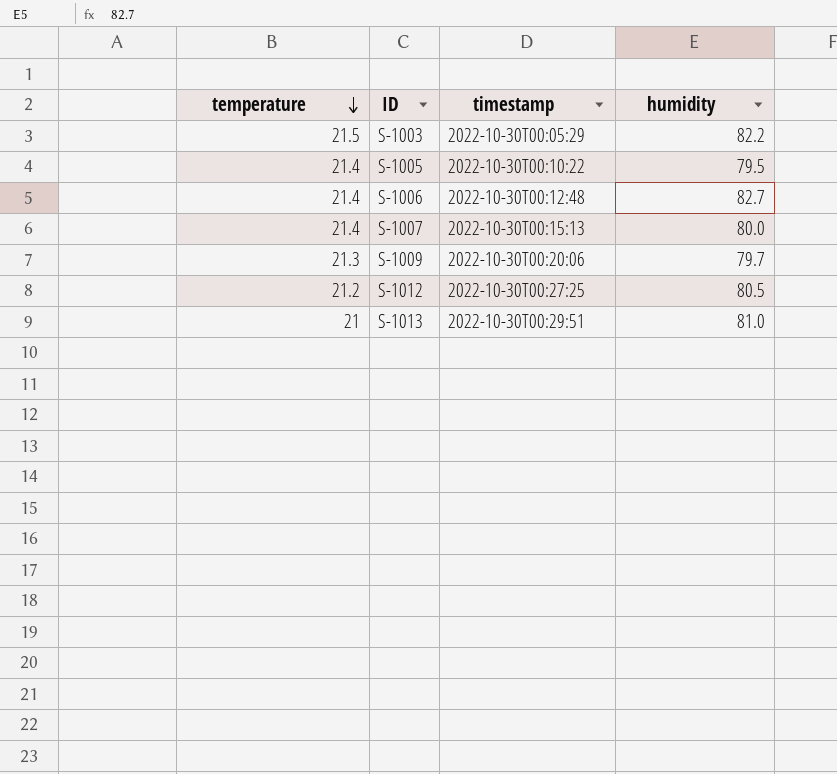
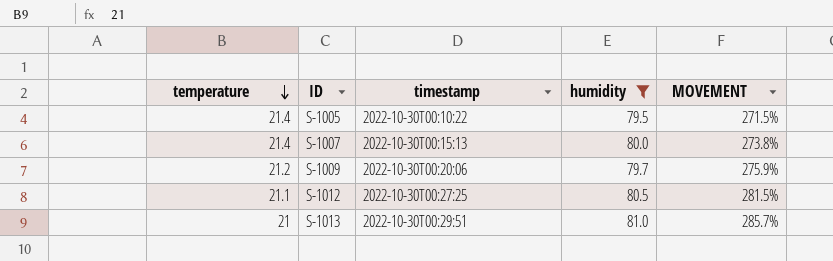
filter: none -> humidity <= 81.0
column MOVEMENT | formula: none -> ([humidity] - [temperature]) / [temperature]
S-1009 | temperature: 21.3 -> 21.2
S-1012 | temperature: 21.2 -> 21.1

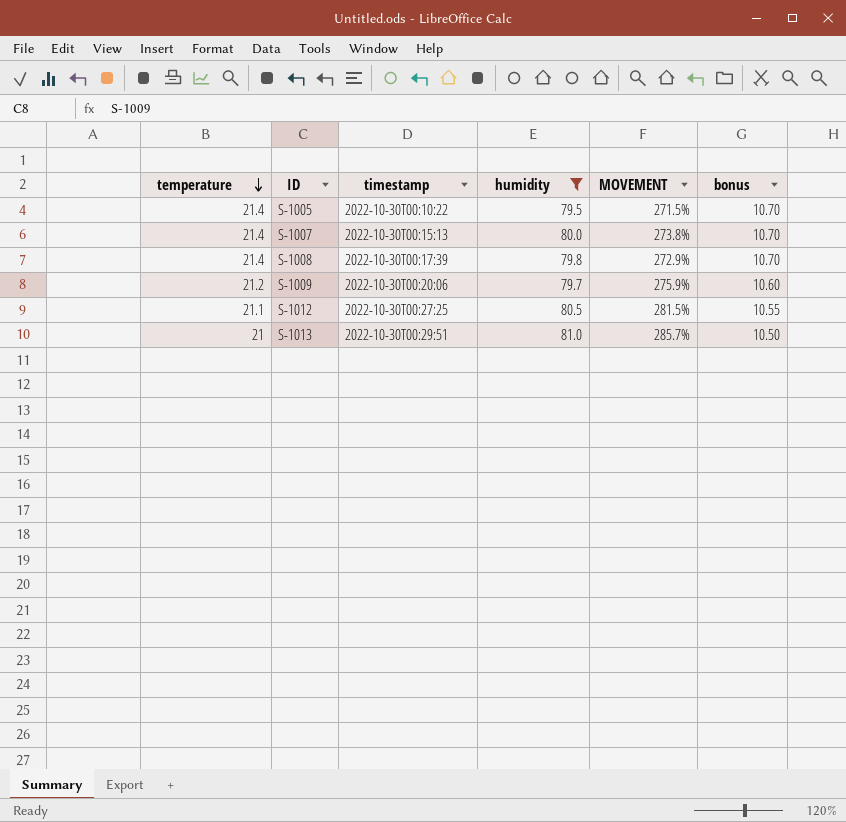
column bonus | formula: none -> [temperature] * 0.5
row S-1008: none -> 21.4 | 2022-10-30T00:17:39 | 79.8 | 272.9% | 10.70

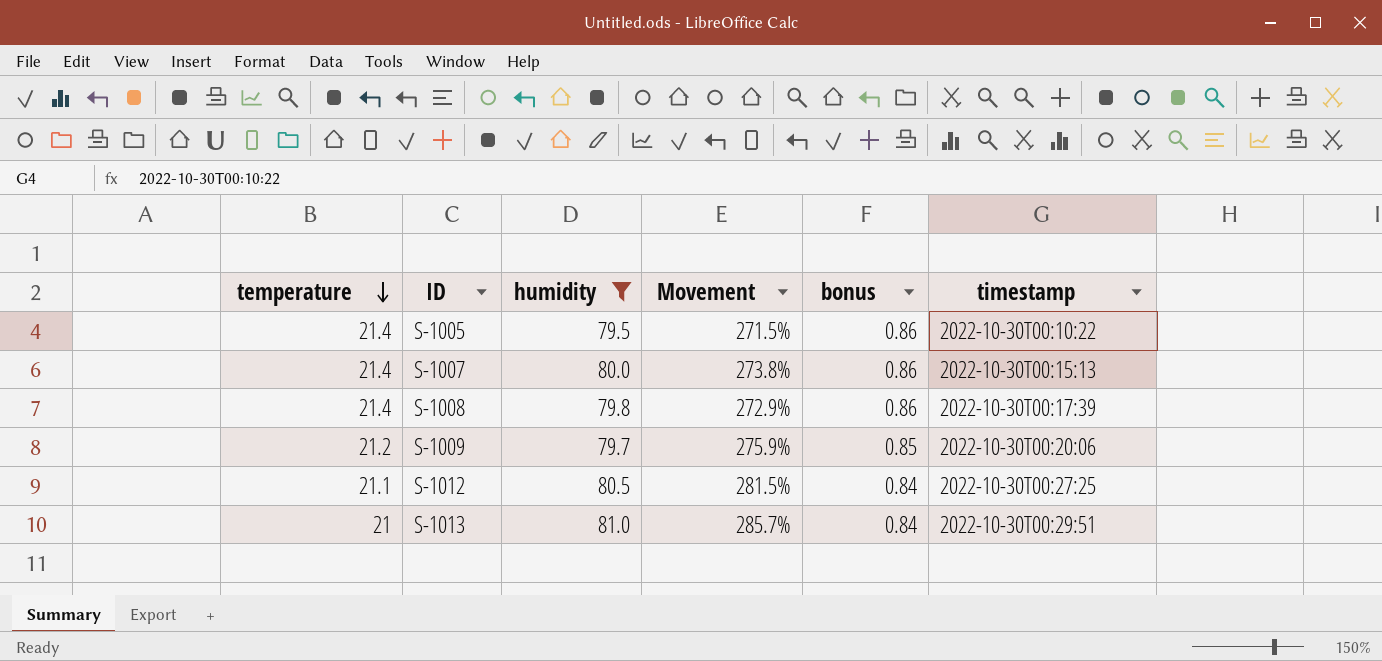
column name: MOVEMENT -> Movement
column bonus | formula: [temperature] * 0.5 -> [temperature] * 0.04
column timestamp | position: 3 -> 6

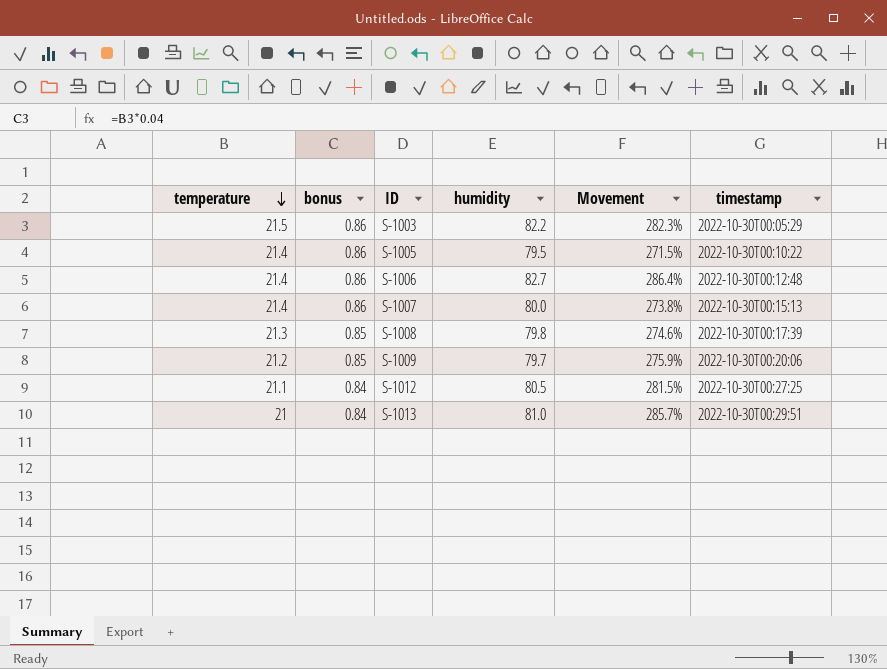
filter: humidity <= 81.0 -> none
column bonus | position: 5 -> 2
S-1008 | temperature: 21.4 -> 21.3
S-1008 | bonus: 0.86 -> 0.85
S-1008 | Movement: 272.9% -> 274.6%

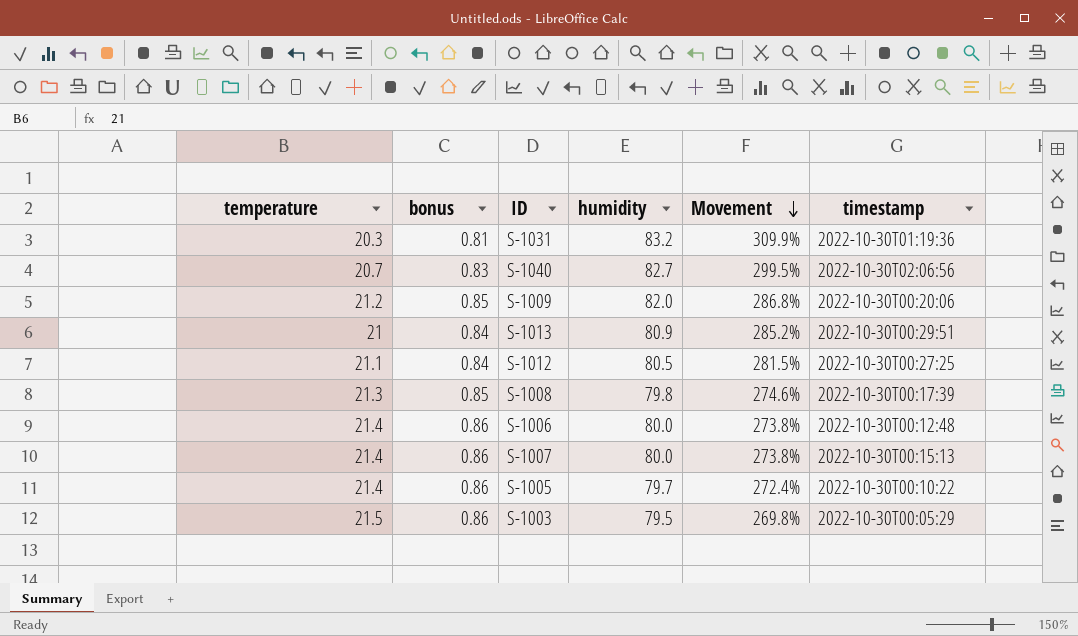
row order: temperature descending -> Movement descending
row S-1031: none -> 20.3 | 0.81 | 83.2 | 309.9% | 2022-10-30T01:19:36
row S-1040: none -> 20.7 | 0.83 | 82.7 | 299.5% | 2022-10-30T02:06:56
S-1009 | humidity: 79.7 -> 82.0
S-1009 | Movement: 275.9% -> 286.8%
S-1013 | humidity: 81.0 -> 80.9
S-1013 | Movement: 285.7% -> 285.2%
S-1006 | humidity: 82.7 -> 80.0
S-1006 | Movement: 286.4% -> 273.8%
S-1005 | humidity: 79.5 -> 79.7
S-1005 | Movement: 271.5% -> 272.4%
S-1003 | humidity: 82.2 -> 79.5
S-1003 | Movement: 282.3% -> 269.8%

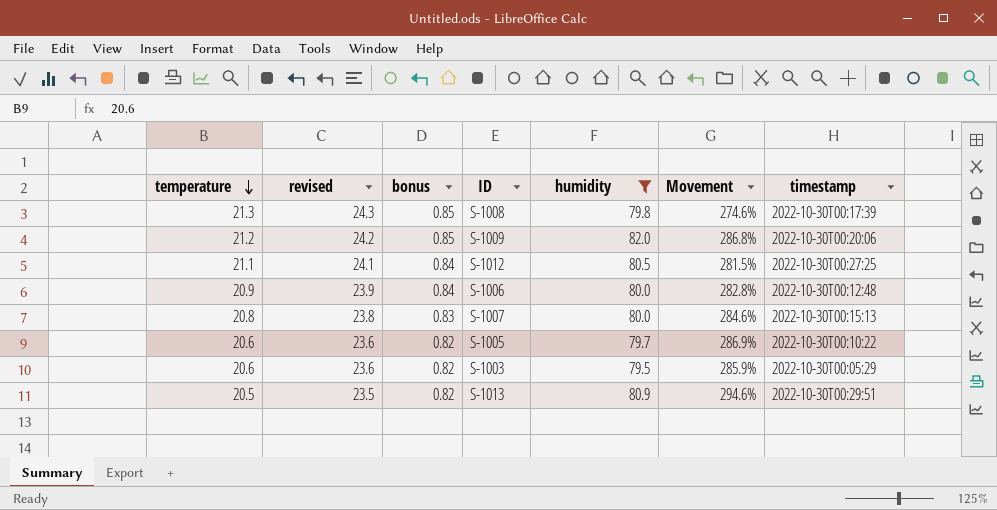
filter: none -> humidity <= 82.0
row order: Movement descending -> temperature descending
column revised | formula: none -> [temperature] + 3
S-1006 | temperature: 21.4 -> 20.9
S-1006 | bonus: 0.86 -> 0.84
S-1006 | Movement: 273.8% -> 282.8%
S-1007 | temperature: 21.4 -> 20.8
S-1007 | bonus: 0.86 -> 0.83
S-1007 | Movement: 273.8% -> 284.6%
S-1005 | temperature: 21.4 -> 20.6
S-1005 | bonus: 0.86 -> 0.82
S-1005 | Movement: 272.4% -> 286.9%
S-1003 | temperature: 21.5 -> 20.6
S-1003 | bonus: 0.86 -> 0.82
S-1003 | Movement: 269.8% -> 285.9%
S-1013 | temperature: 21 -> 20.5
S-1013 | bonus: 0.84 -> 0.82
S-1013 | Movement: 285.2% -> 294.6%

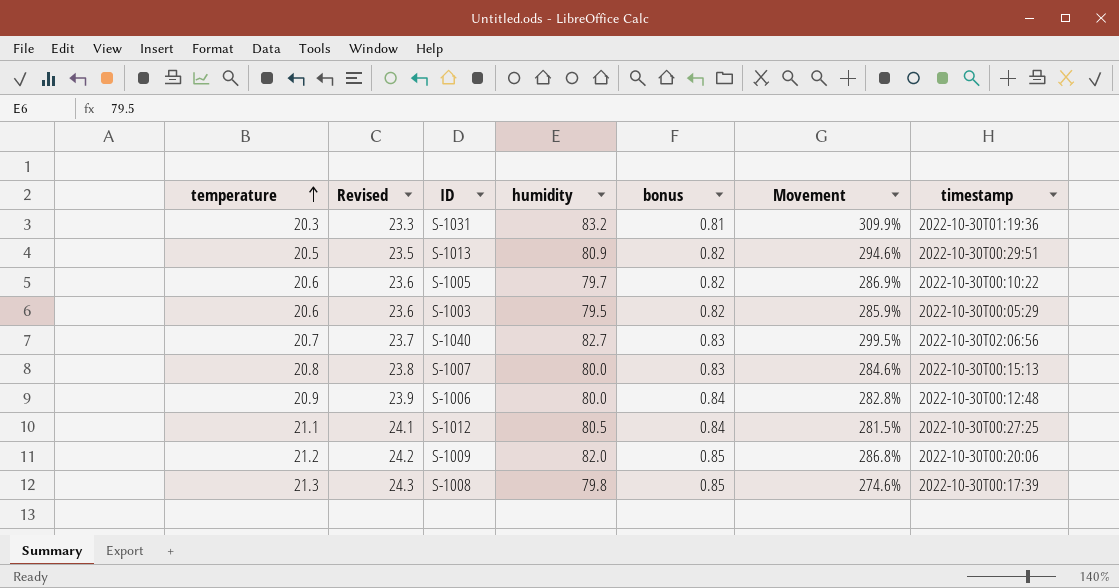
filter: humidity <= 82.0 -> none
row order: temperature descending -> temperature ascending
column name: revised -> Revised
column bonus | position: 3 -> 5

